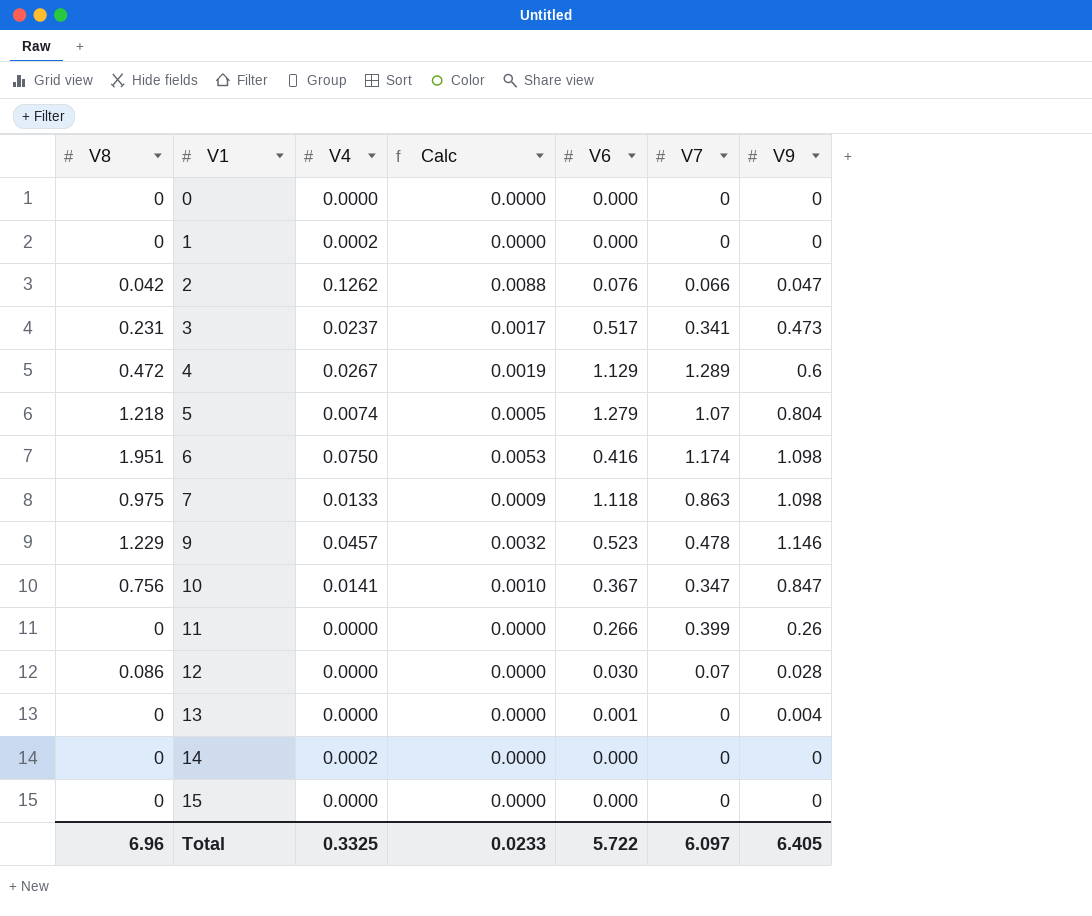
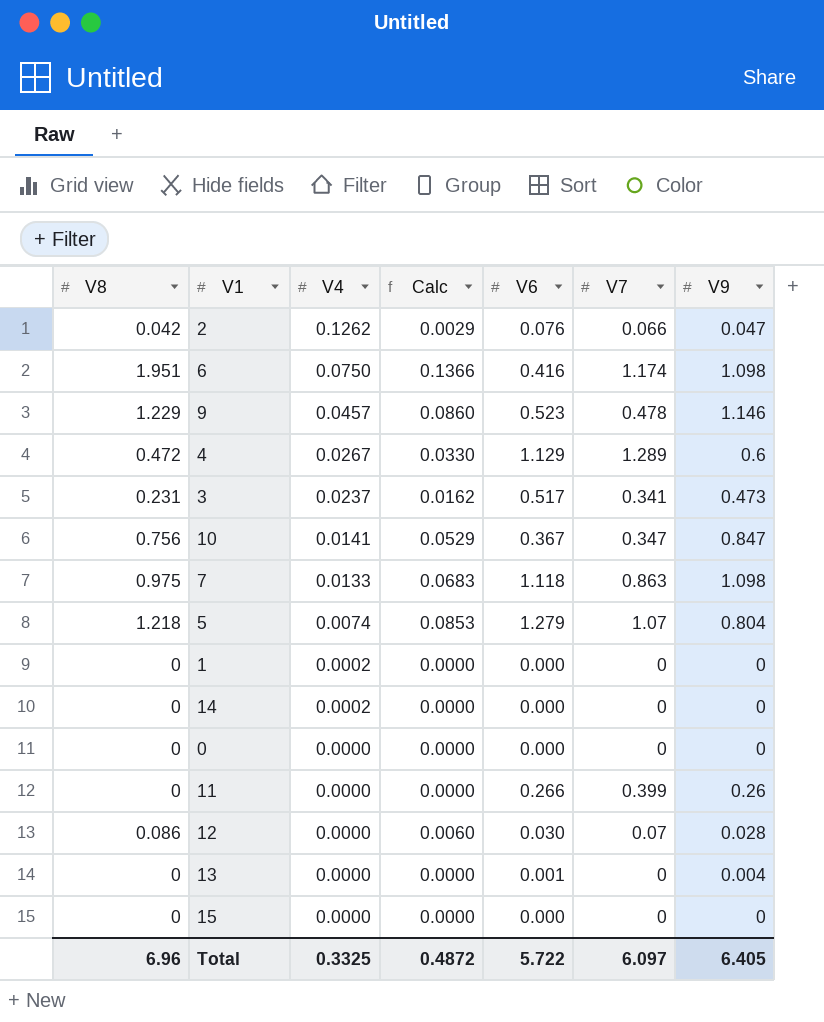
row order: V1 ascending -> V4 descending
column Calc | formula: [V4] * 0.07 -> [V8] * 0.07
Total | Calc: 0.0233 -> 0.4872

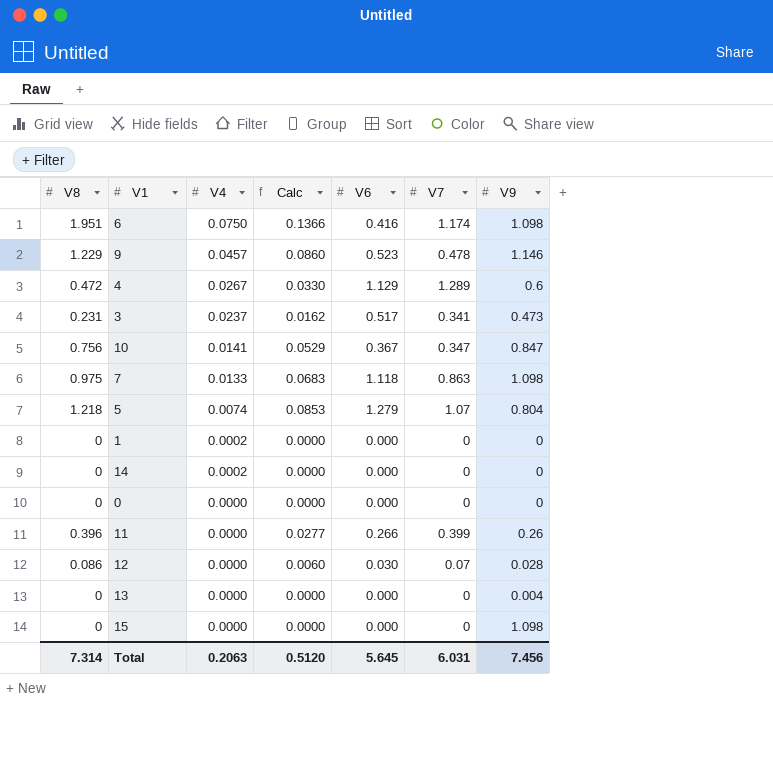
row 2: 0.042 | 0.1262 | 0.0029 | 0.076 | 0.066 | 0.047 -> none
11 | V8: 0 -> 0.396
11 | Calc: 0.0000 -> 0.0277
13 | V6: 0.001 -> 0.000
15 | V9: 0 -> 1.098
Total | V8: 6.96 -> 7.314
Total | V4: 0.3325 -> 0.2063
Total | Calc: 0.4872 -> 0.5120
Total | V6: 5.722 -> 5.645
Total | V7: 6.097 -> 6.031
Total | V9: 6.405 -> 7.456

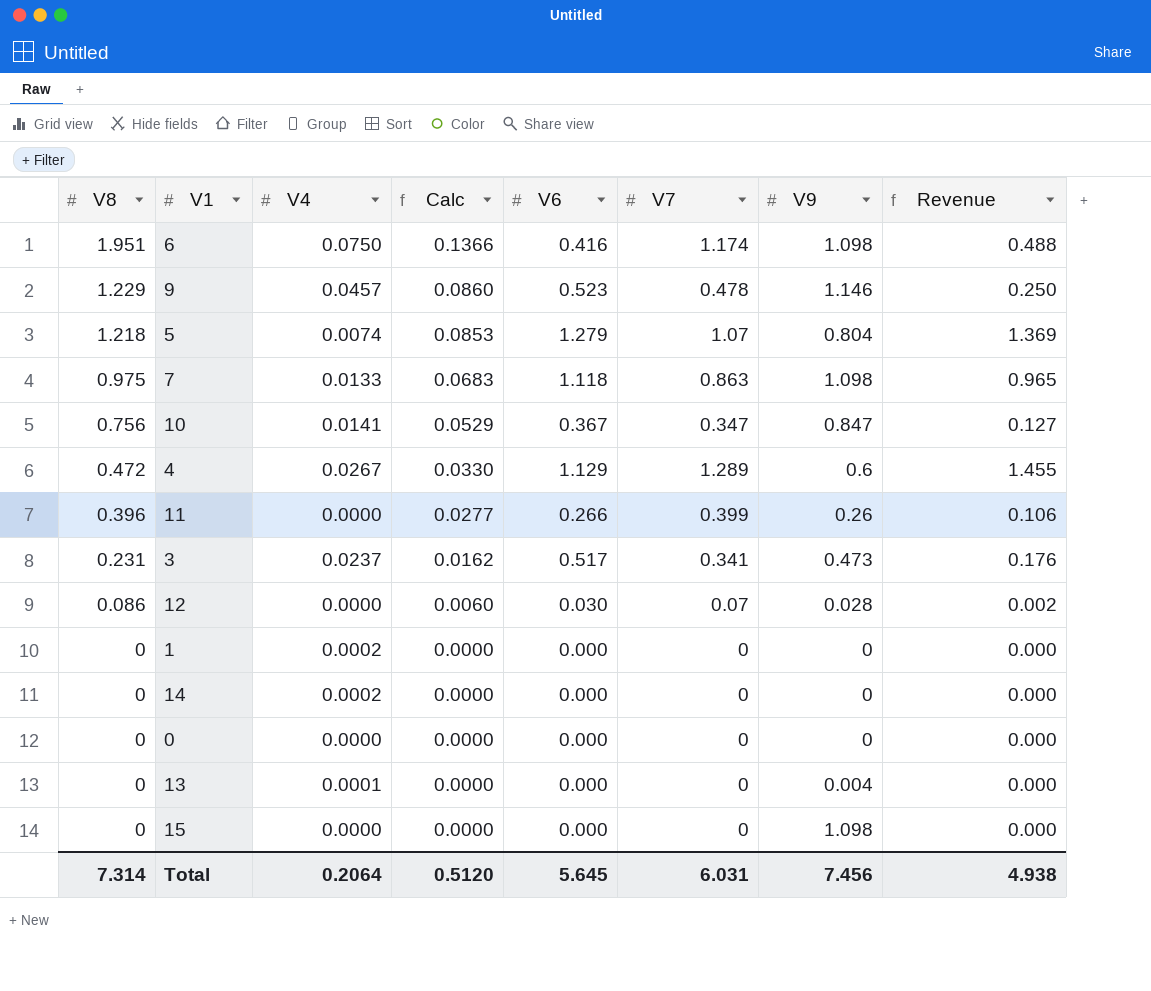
row order: V4 descending -> V8 descending
column Revenue | formula: none -> [V6] * [V7]
13 | V4: 0.0000 -> 0.0001
Total | V4: 0.2063 -> 0.2064

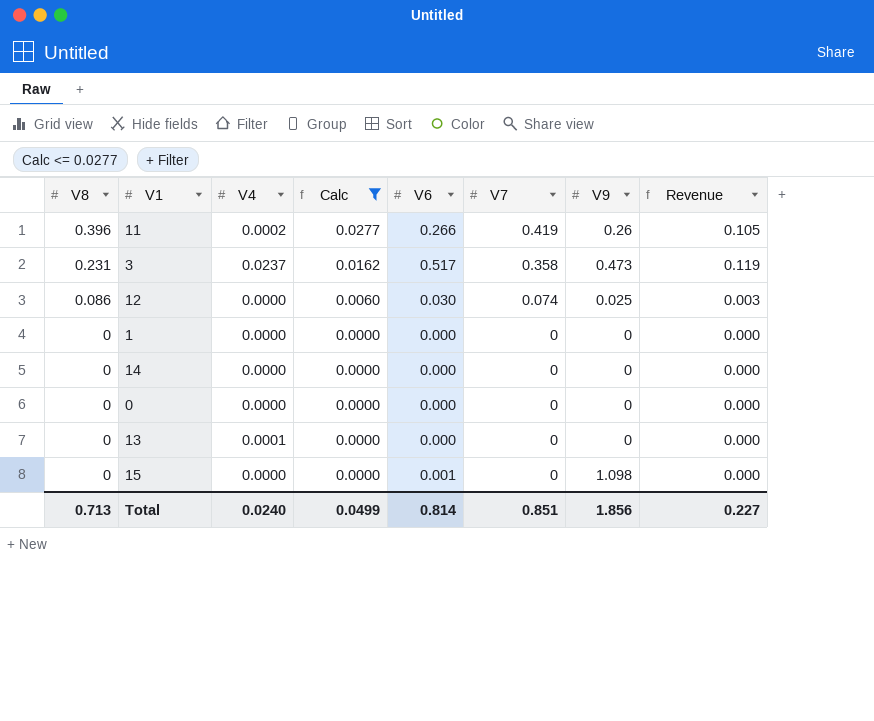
filter: none -> Calc <= 0.0277
column Revenue | formula: [V6] * [V7] -> [V8] * [V6]
11 | V4: 0.0000 -> 0.0002
11 | V7: 0.399 -> 0.419
3 | V7: 0.341 -> 0.358
12 | V7: 0.07 -> 0.074
12 | V9: 0.028 -> 0.025
1 | V4: 0.0002 -> 0.0000
14 | V4: 0.0002 -> 0.0000
13 | V9: 0.004 -> 0
15 | V6: 0.000 -> 0.001
Total | V8: 7.314 -> 0.713
Total | V4: 0.2064 -> 0.0240
Total | Calc: 0.5120 -> 0.0499
Total | V6: 5.645 -> 0.814
Total | V7: 6.031 -> 0.851
Total | V9: 7.456 -> 1.856
Total | Revenue: 4.938 -> 0.227

